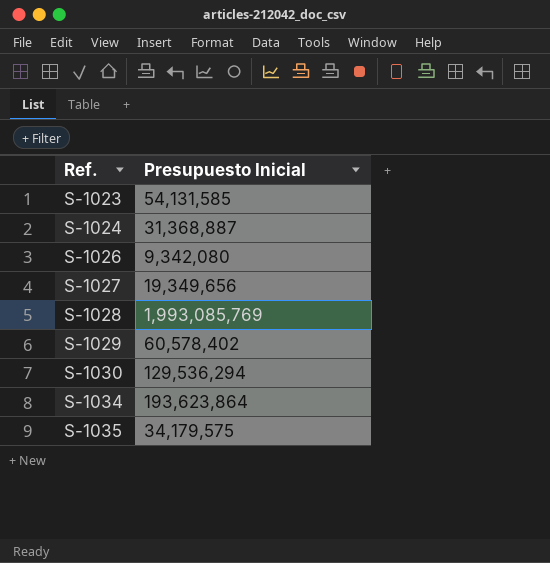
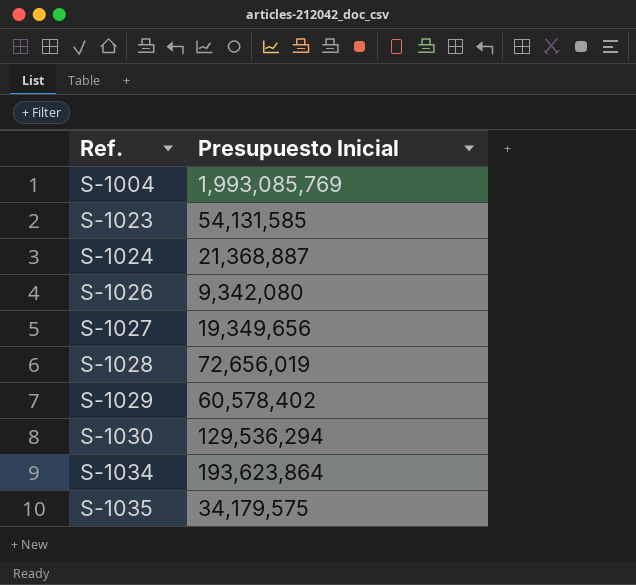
row S-1004: none -> 1,993,085,769
S-1024 | Presupuesto Inicial: 31,368,887 -> 21,368,887
S-1028 | Presupuesto Inicial: 1,993,085,769 -> 72,656,019

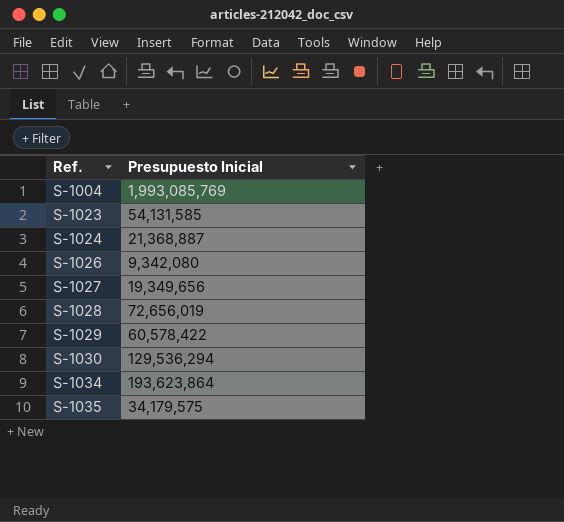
S-1029 | Presupuesto Inicial: 60,578,402 -> 60,578,422

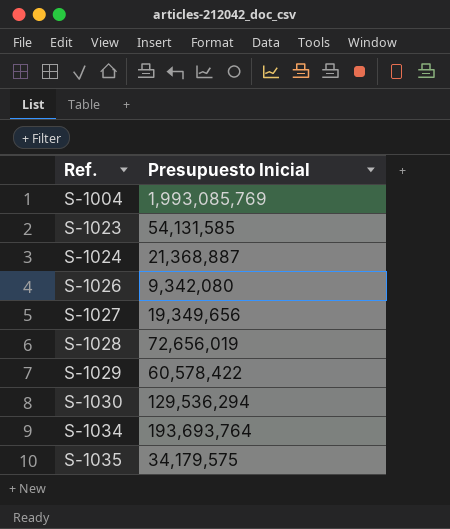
S-1034 | Presupuesto Inicial: 193,623,864 -> 193,693,764

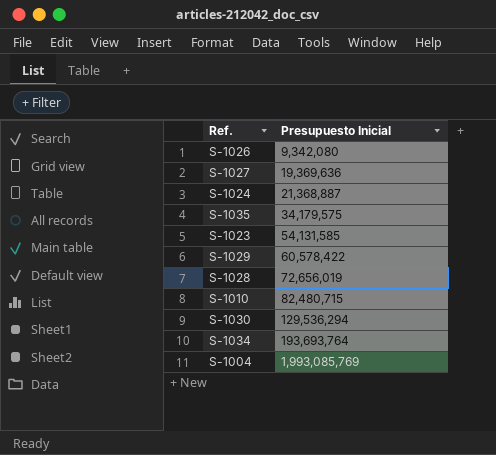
row order: Ref. ascending -> Presupuesto Inicial ascending
S-1027 | Presupuesto Inicial: 19,349,656 -> 19,369,636
row S-1010: none -> 82,480,715

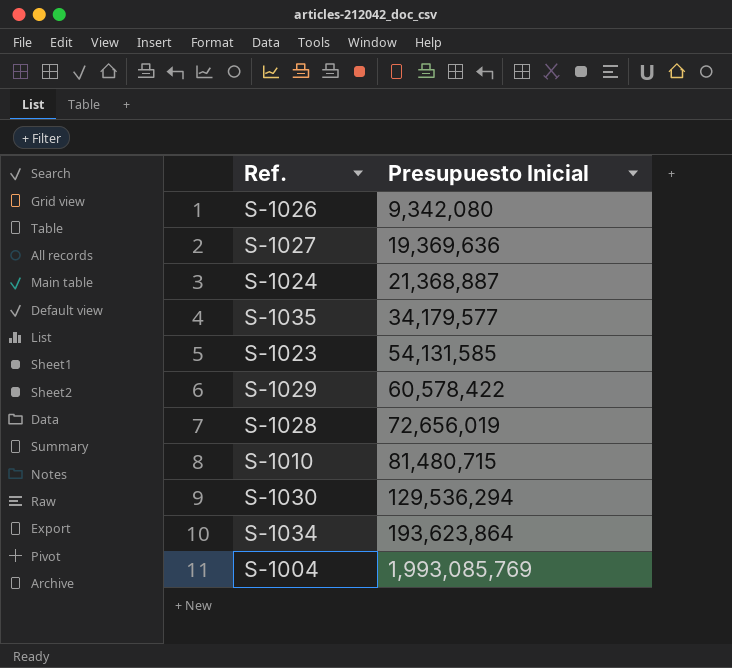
S-1035 | Presupuesto Inicial: 34,179,575 -> 34,179,577
S-1010 | Presupuesto Inicial: 82,480,715 -> 81,480,715
S-1034 | Presupuesto Inicial: 193,693,764 -> 193,623,864

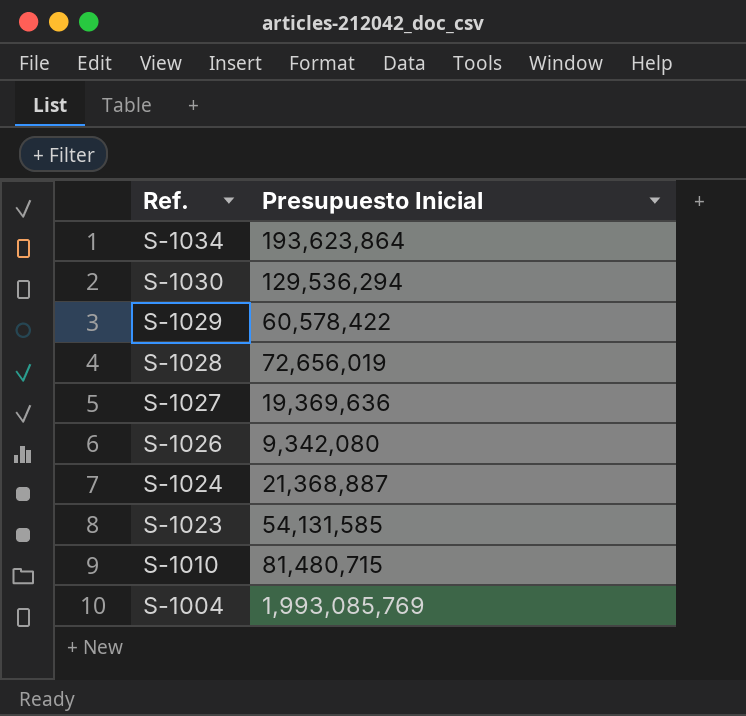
row order: Presupuesto Inicial ascending -> Ref. descending
row S-1035: 34,179,577 -> none

